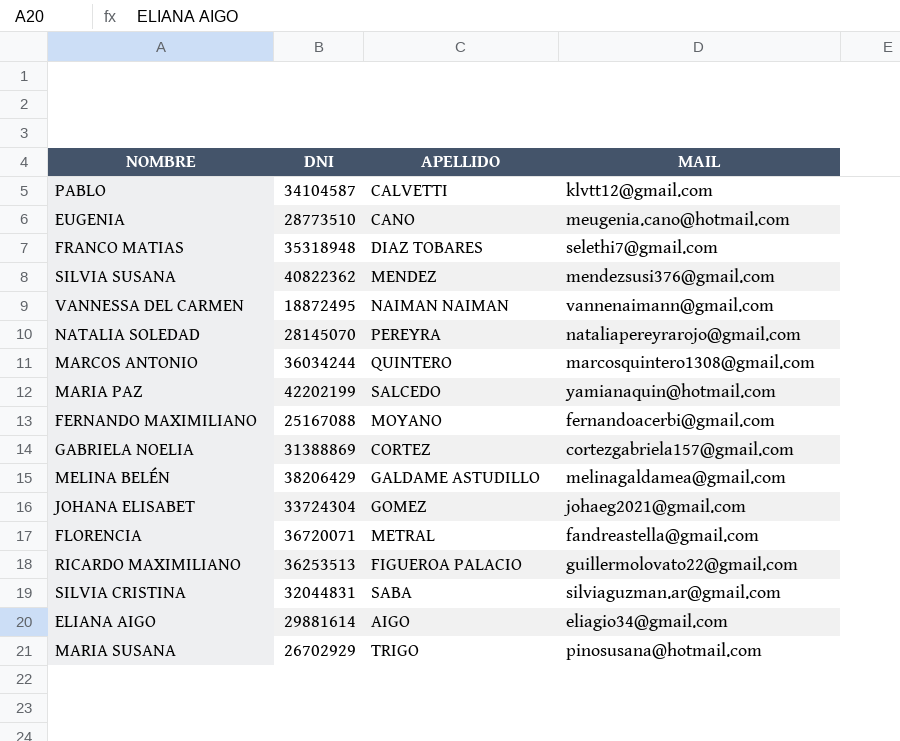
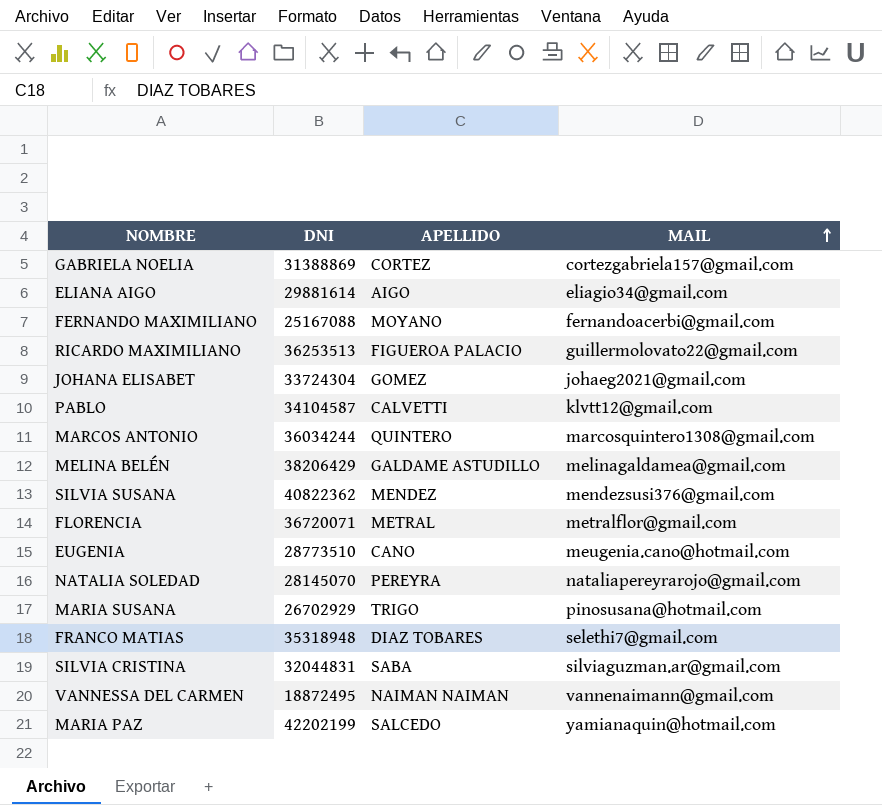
row order: none -> MAIL ascending
FLORENCIA | MAIL: fandreastella@gmail.com -> metralflor@gmail.com

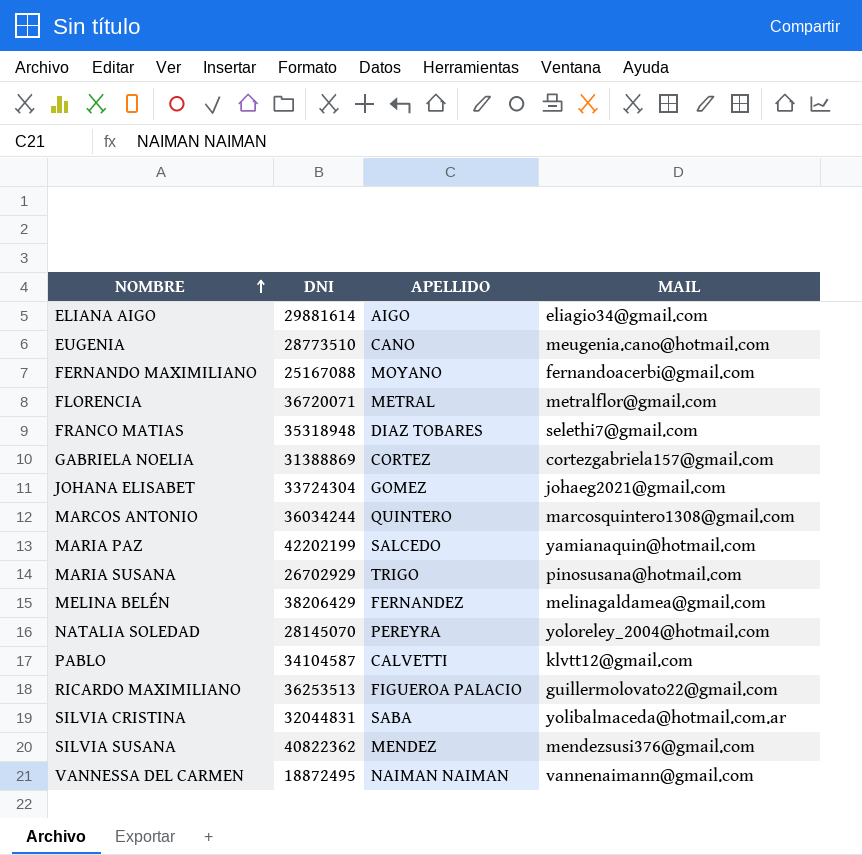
row order: MAIL ascending -> NOMBRE ascending
MELINA BELÉN | APELLIDO: GALDAME ASTUDILLO -> FERNANDEZ
NATALIA SOLEDAD | MAIL: nataliapereyrarojo@gmail.com -> yoloreley_2004@hotmail.com
SILVIA CRISTINA | MAIL: silviaguzman.ar@gmail.com -> yolibalmaceda@hotmail.com.ar

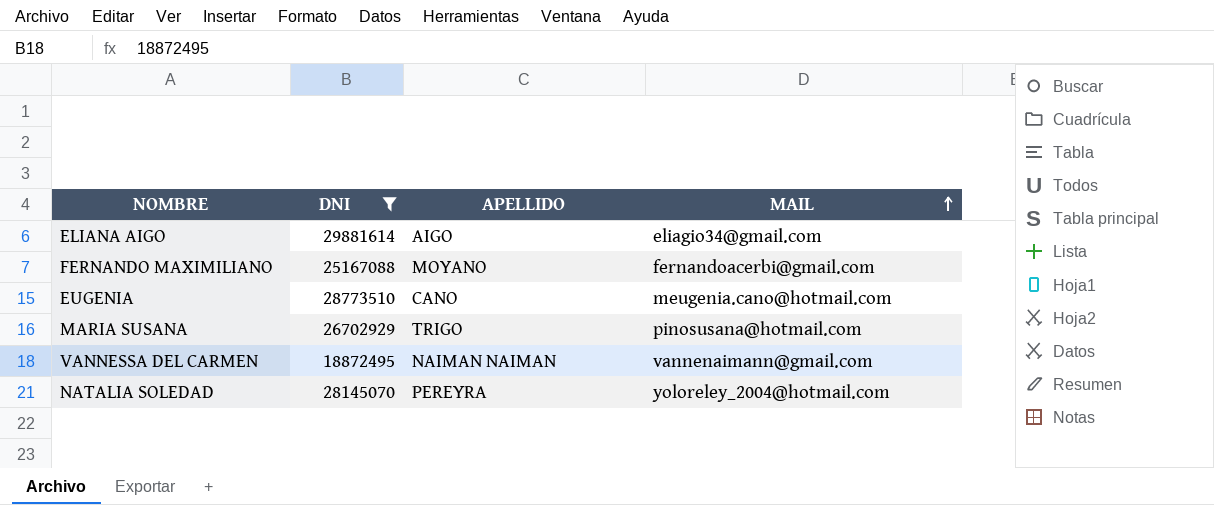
filter: none -> DNI <= 29881614
row order: NOMBRE ascending -> MAIL ascending

